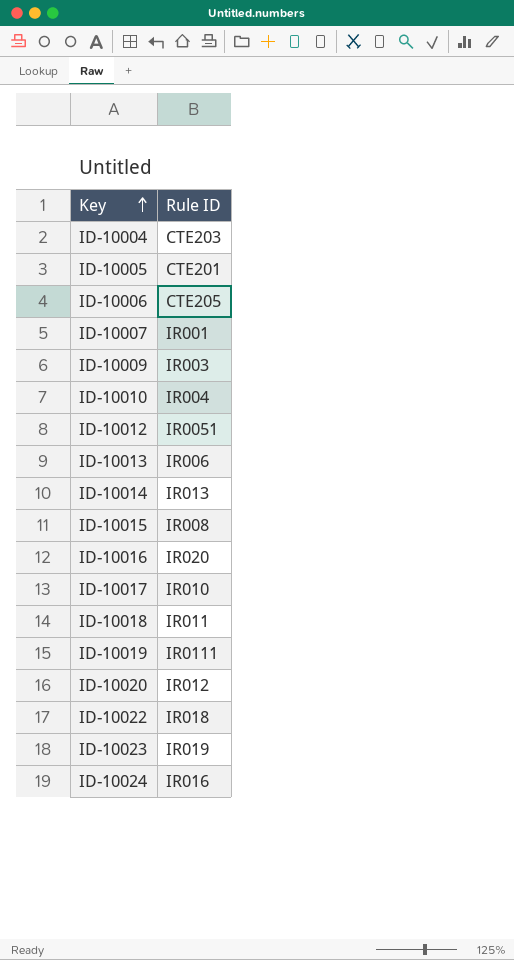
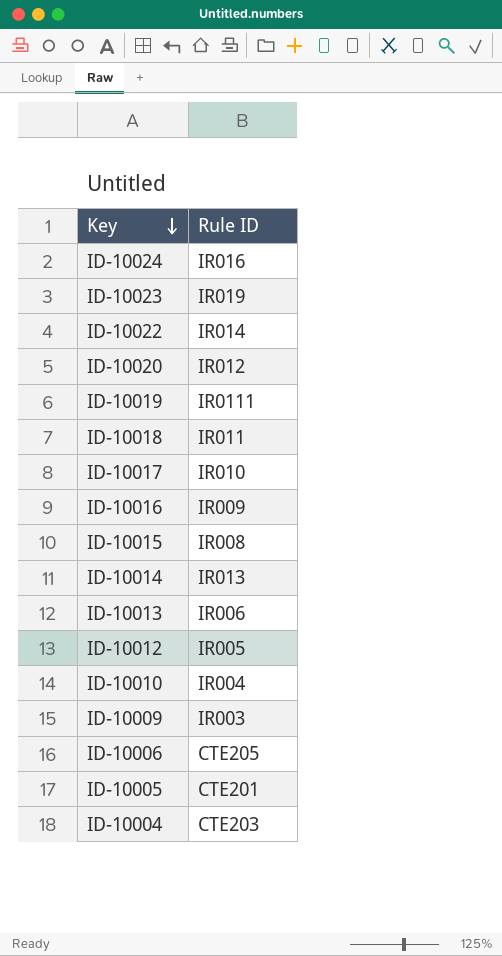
row order: Key ascending -> Key descending
row ID-10007: IR001 -> none
ID-10022 | Rule ID: IR018 -> IR014
ID-10016 | Rule ID: IR020 -> IR009
ID-10012 | Rule ID: IR0051 -> IR005

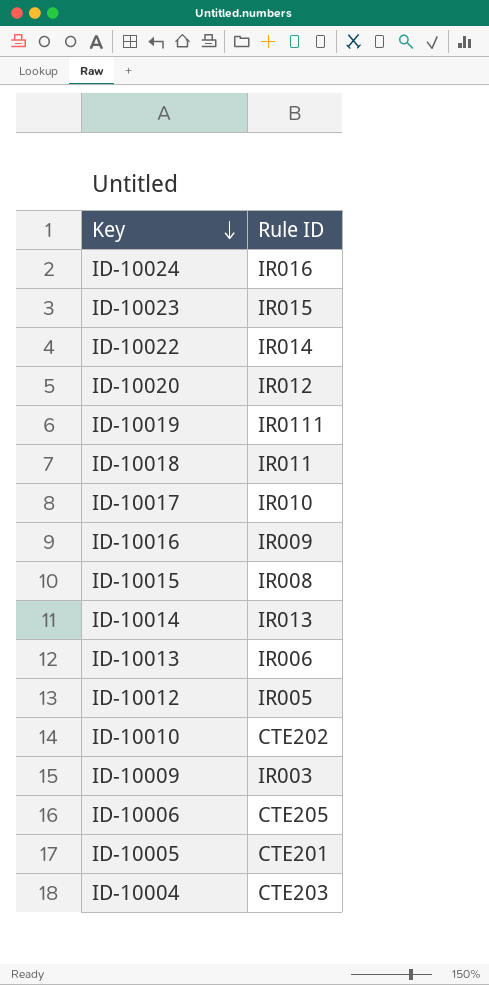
ID-10023 | Rule ID: IR019 -> IR015
ID-10010 | Rule ID: IR004 -> CTE202

